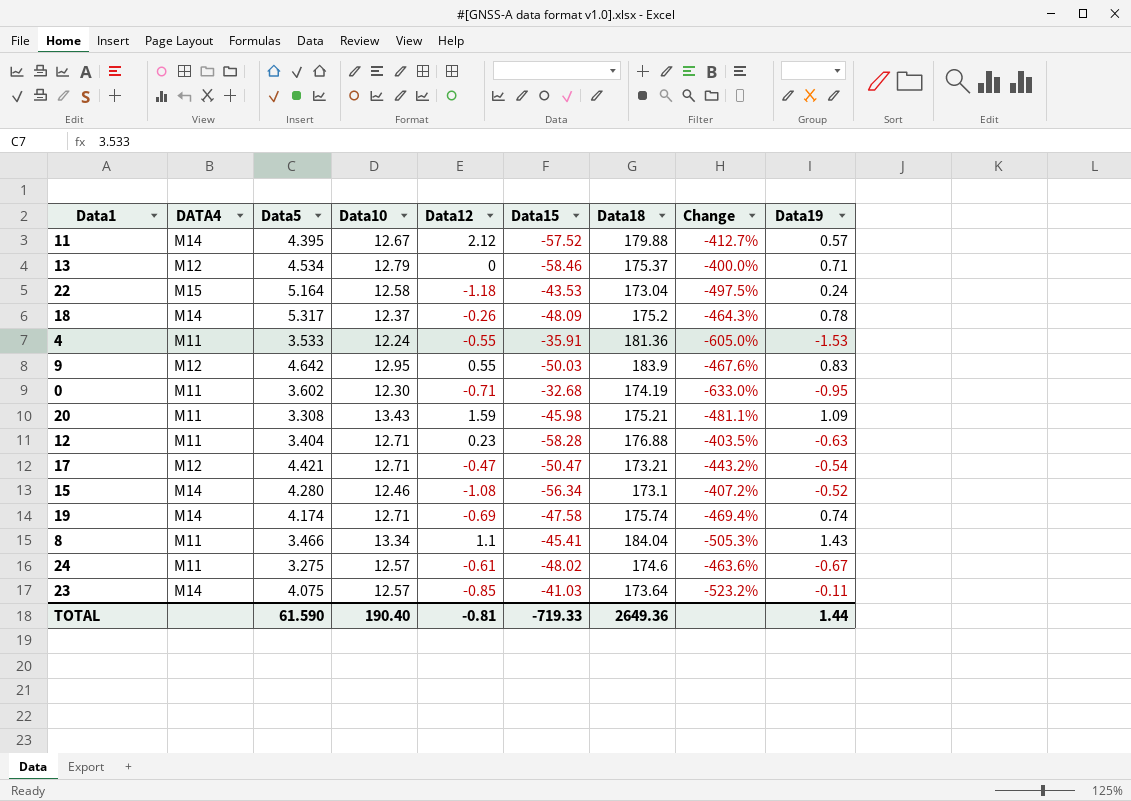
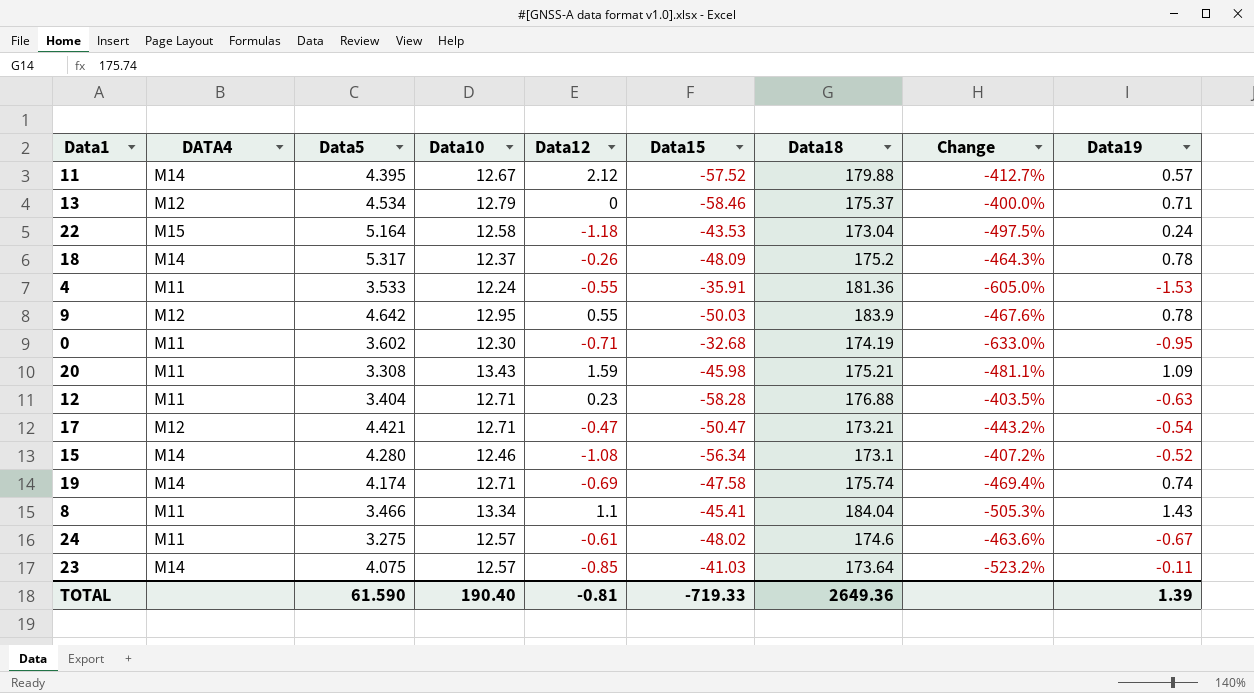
9 | Data19: 0.83 -> 0.78
TOTAL | Data19: 1.44 -> 1.39

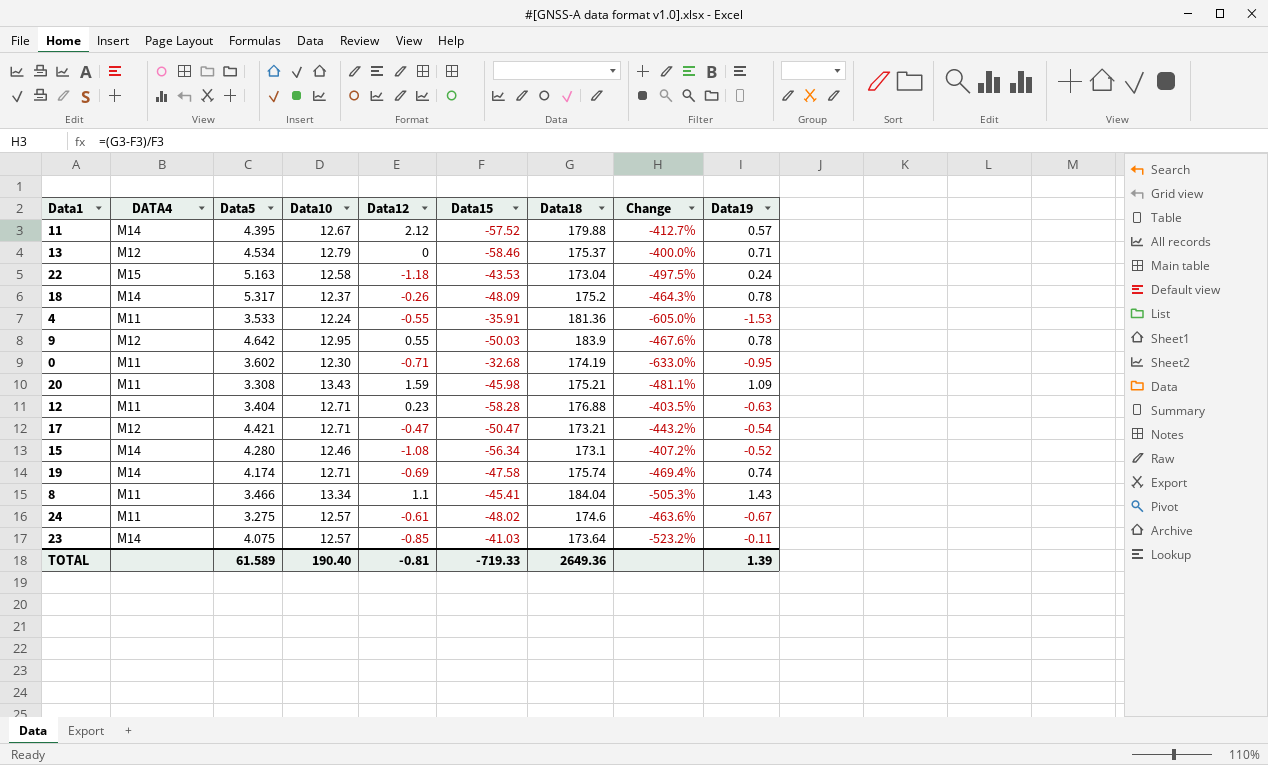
22 | Data5: 5.164 -> 5.163
TOTAL | Data5: 61.590 -> 61.589

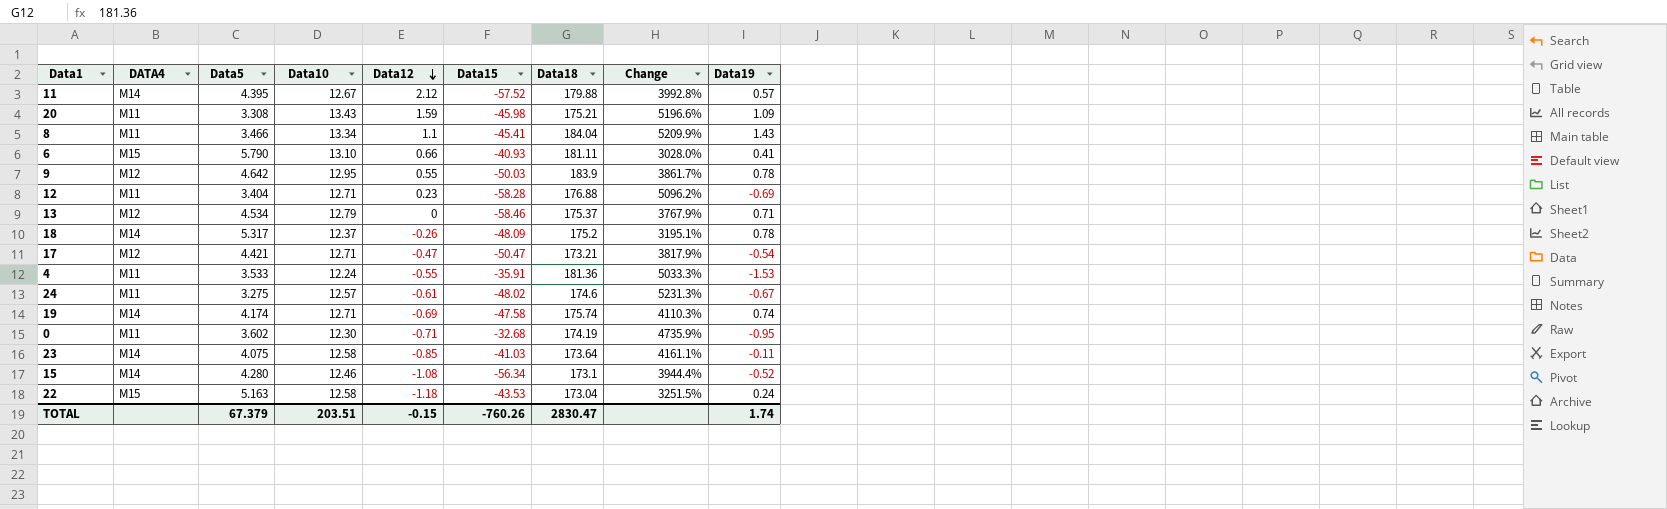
row order: none -> Data12 descending
column Change | formula: ([Data18] - [Data15]) / [Data15] -> ([Data18] - [Data5]) / [Data5]
row 6: none -> M15 | 5.790 | 13.10 | 0.66 | -40.93 | 181.11 | 3028.0% | 0.41
12 | Data19: -0.63 -> -0.69
23 | Data10: 12.57 -> 12.58
TOTAL | Data5: 61.589 -> 67.379
TOTAL | Data10: 190.40 -> 203.51
TOTAL | Data12: -0.81 -> -0.15
TOTAL | Data15: -719.33 -> -760.26
TOTAL | Data18: 2649.36 -> 2830.47
TOTAL | Data19: 1.39 -> 1.74

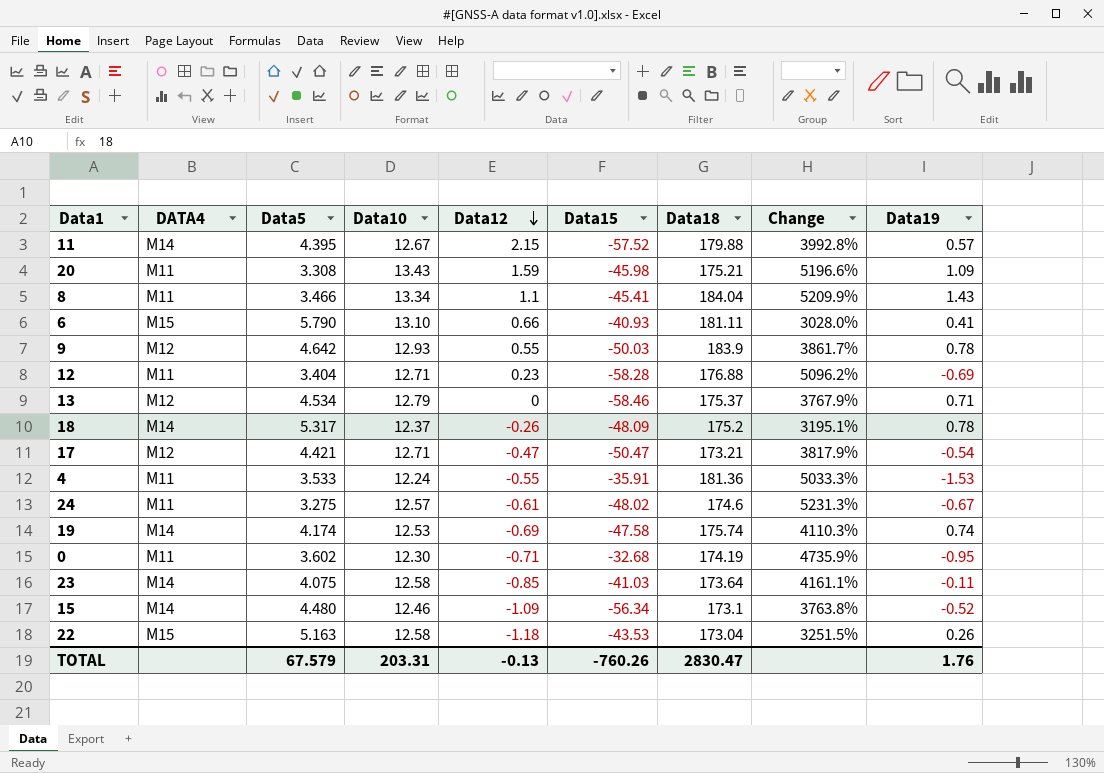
11 | Data12: 2.12 -> 2.15
9 | Data10: 12.95 -> 12.93
19 | Data10: 12.71 -> 12.53
15 | Data5: 4.280 -> 4.480
15 | Data12: -1.08 -> -1.09
15 | Change: 3944.4% -> 3763.8%
22 | Data19: 0.24 -> 0.26
TOTAL | Data5: 67.379 -> 67.579
TOTAL | Data10: 203.51 -> 203.31
TOTAL | Data12: -0.15 -> -0.13
TOTAL | Data19: 1.74 -> 1.76

